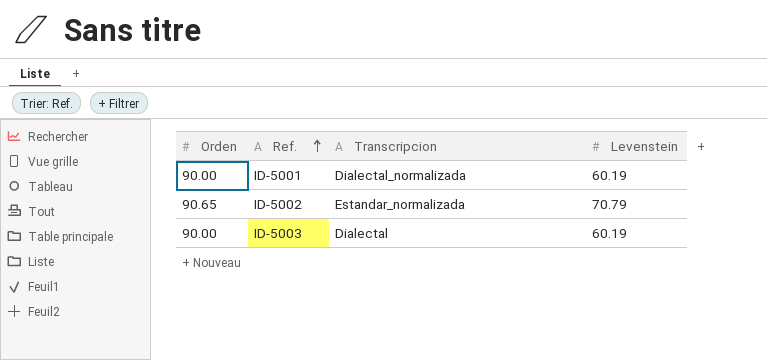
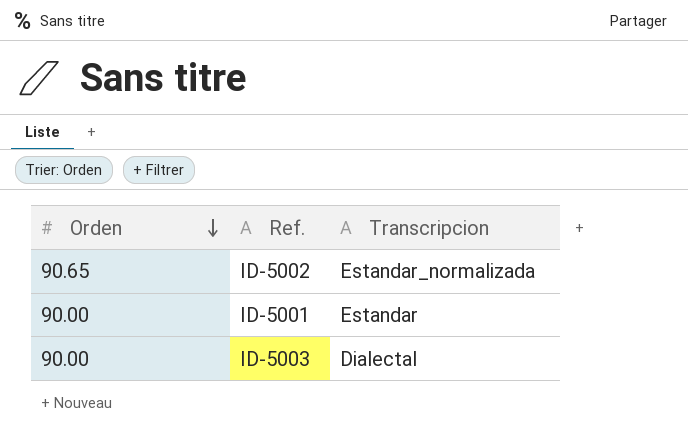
row order: Ref. ascending -> Orden descending
column Levenstein | position: 4 -> none
ID-5001 | Transcripcion: Dialectal_normalizada -> Estandar

